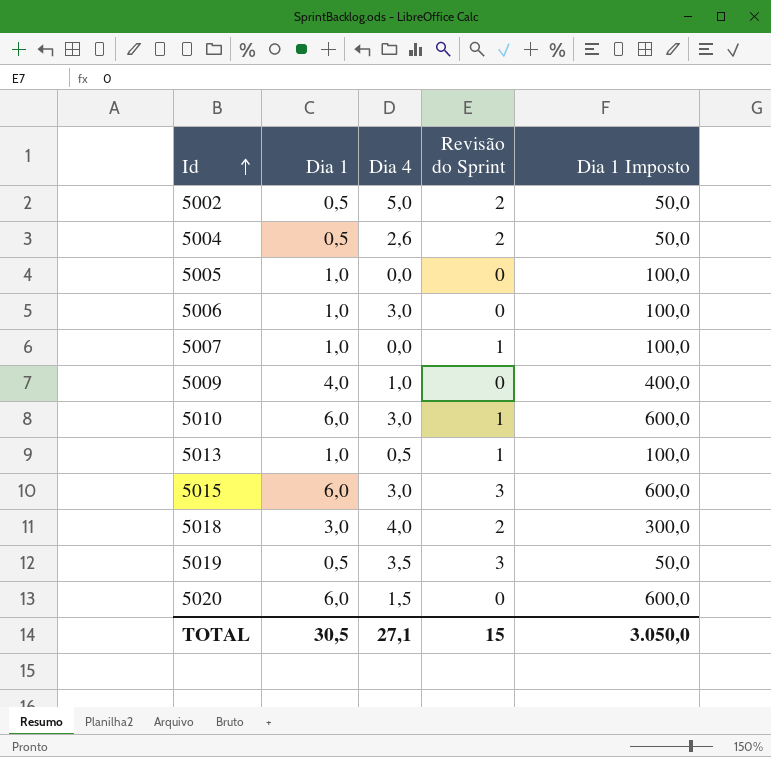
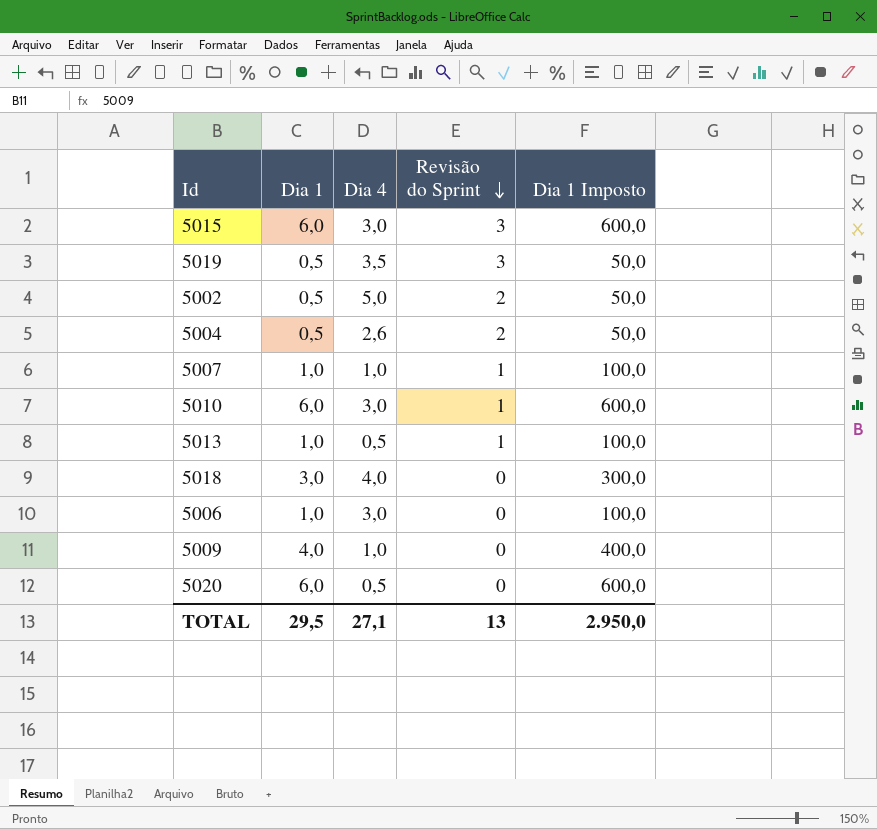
row order: Id ascending -> Revisão do Sprint descending
row 5005: 1,0 | 0,0 | 0 | 100,0 -> none
5007 | Dia 4: 0,0 -> 1,0
5018 | Revisão do Sprint: 2 -> 0
5020 | Dia 4: 1,5 -> 0,5
TOTAL | Dia 1: 30,5 -> 29,5
TOTAL | Revisão do Sprint: 15 -> 13
TOTAL | Dia 1 Imposto: 3.050,0 -> 2.950,0

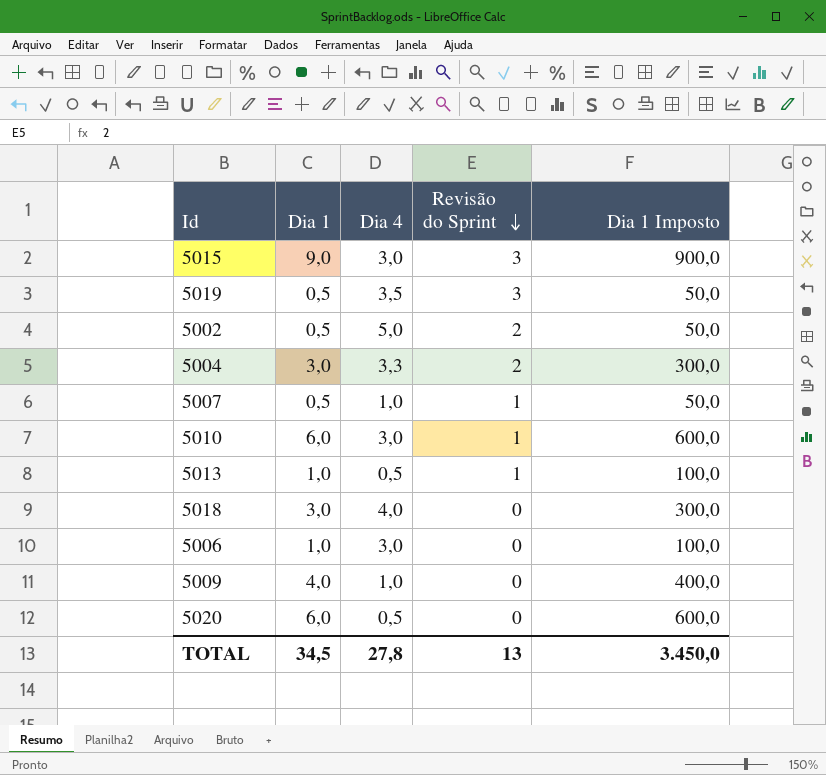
5015 | Dia 1: 6,0 -> 9,0
5015 | Dia 1 Imposto: 600,0 -> 900,0
5004 | Dia 1: 0,5 -> 3,0
5004 | Dia 4: 2,6 -> 3,3
5004 | Dia 1 Imposto: 50,0 -> 300,0
5007 | Dia 1: 1,0 -> 0,5
5007 | Dia 1 Imposto: 100,0 -> 50,0
TOTAL | Dia 1: 29,5 -> 34,5
TOTAL | Dia 4: 27,1 -> 27,8
TOTAL | Dia 1 Imposto: 2.950,0 -> 3.450,0

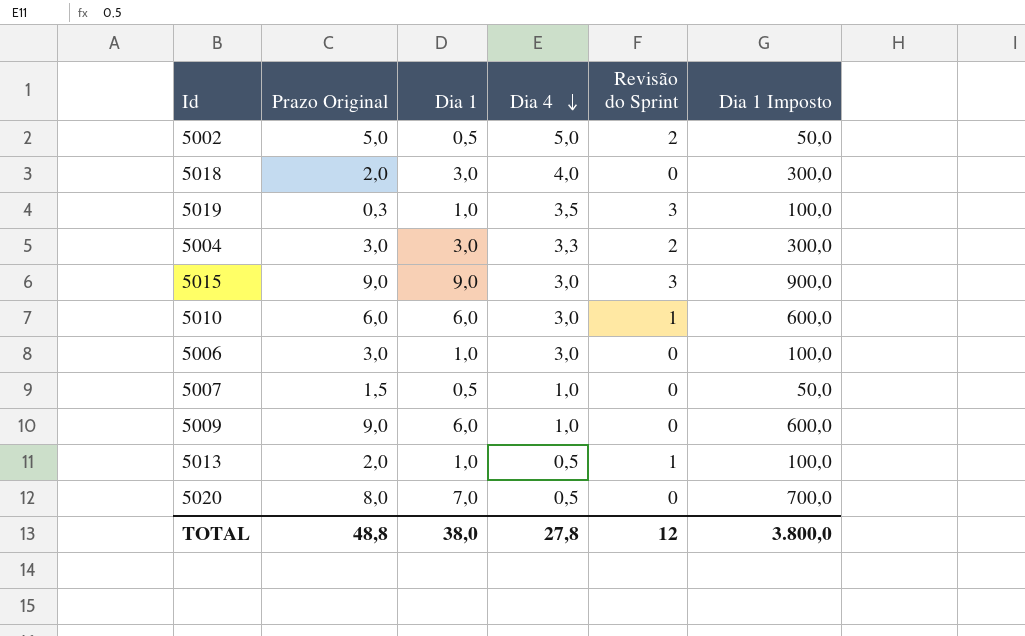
row order: Revisão do Sprint descending -> Dia 4 descending
column Prazo Original | position: none -> 2
5019 | Dia 1: 0,5 -> 1,0
5019 | Dia 1 Imposto: 50,0 -> 100,0
5007 | Revisão do Sprint: 1 -> 0
5009 | Dia 1: 4,0 -> 6,0
5009 | Dia 1 Imposto: 400,0 -> 600,0
5020 | Dia 1: 6,0 -> 7,0
5020 | Dia 1 Imposto: 600,0 -> 700,0
TOTAL | Dia 1: 34,5 -> 38,0
TOTAL | Revisão do Sprint: 13 -> 12
TOTAL | Dia 1 Imposto: 3.450,0 -> 3.800,0

